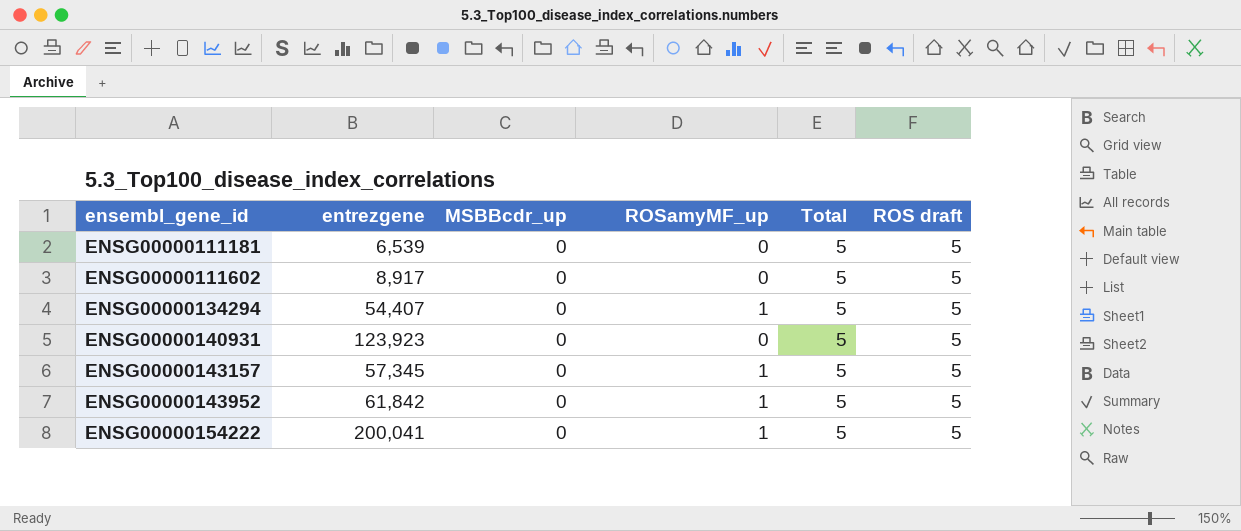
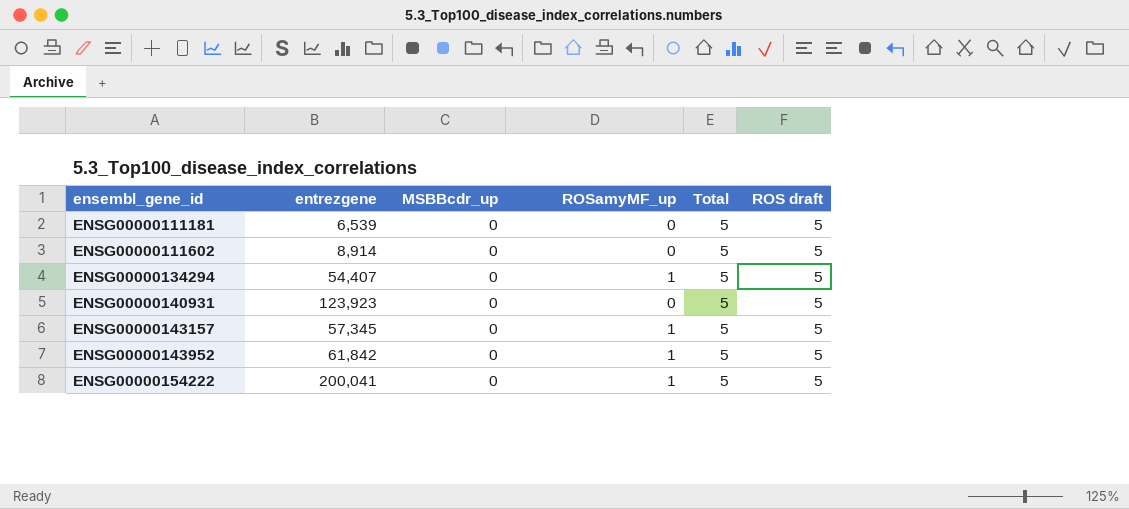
ENSG00000111602 | entrezgene: 8,917 -> 8,914

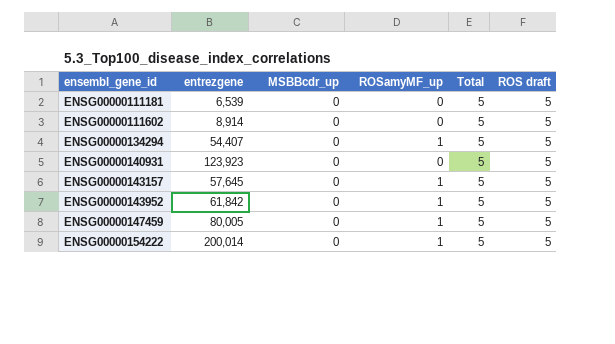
ENSG00000143157 | entrezgene: 57,345 -> 57,645
row ENSG00000147459: none -> 80,005 | 0 | 1 | 5 | 5
ENSG00000154222 | entrezgene: 200,041 -> 200,014

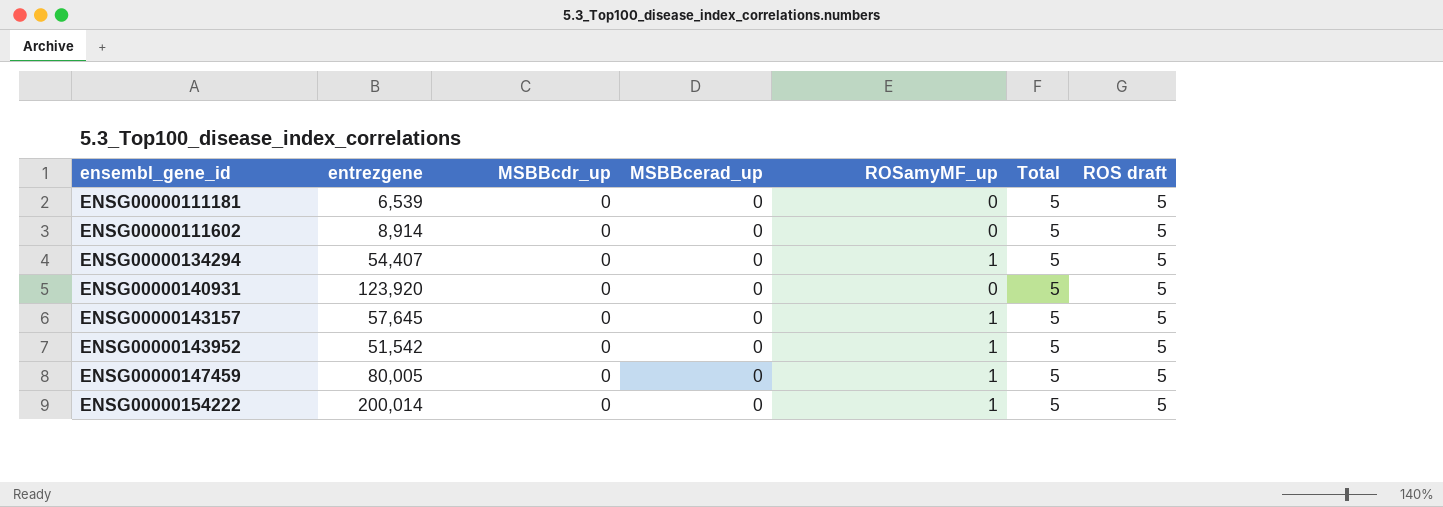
column MSBBcerad_up | position: none -> 4
ENSG00000140931 | entrezgene: 123,923 -> 123,920
ENSG00000143952 | entrezgene: 61,842 -> 51,542

